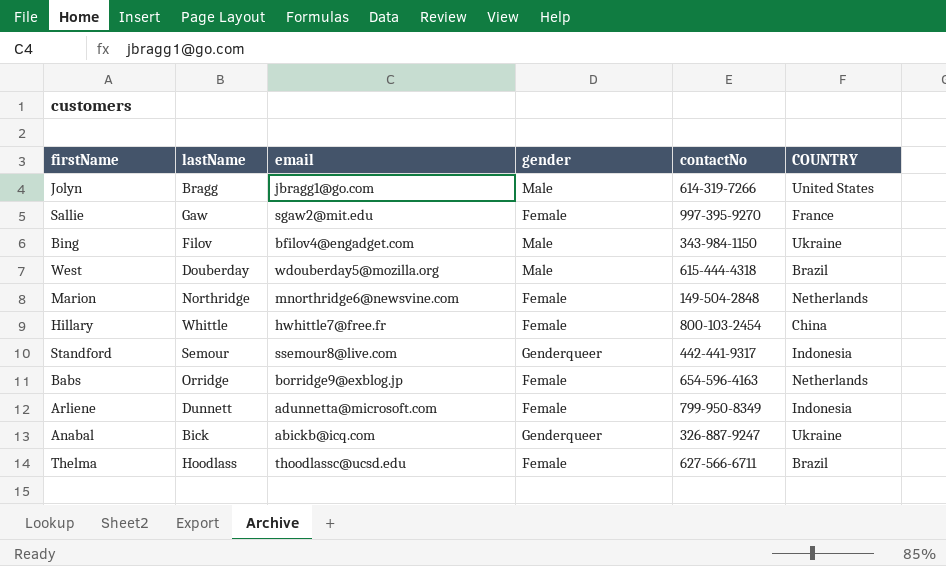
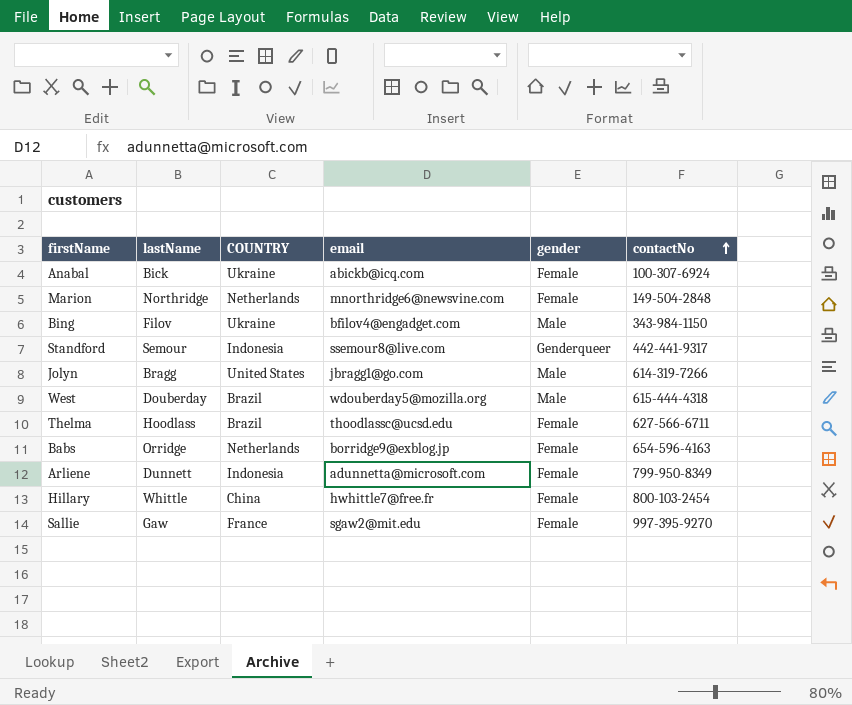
row order: none -> contactNo ascending
column COUNTRY | position: 6 -> 3
Anabal | gender: Genderqueer -> Female
Anabal | contactNo: 326-887-9247 -> 100-307-6924

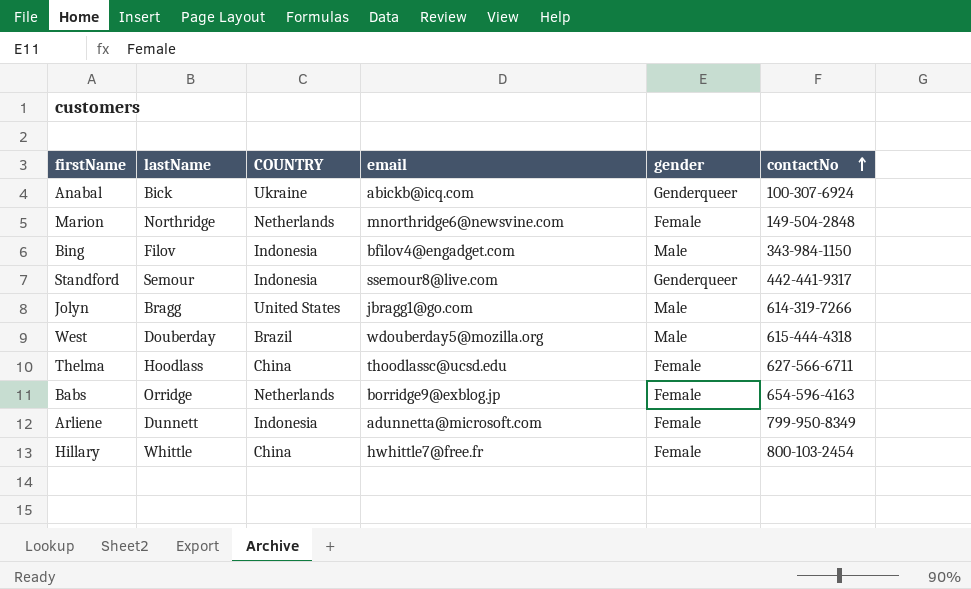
row Sallie: Gaw | France | sgaw2@mit.edu | Female | 997-395-9270 -> none
Anabal | gender: Female -> Genderqueer
Bing | COUNTRY: Ukraine -> Indonesia
Thelma | COUNTRY: Brazil -> China

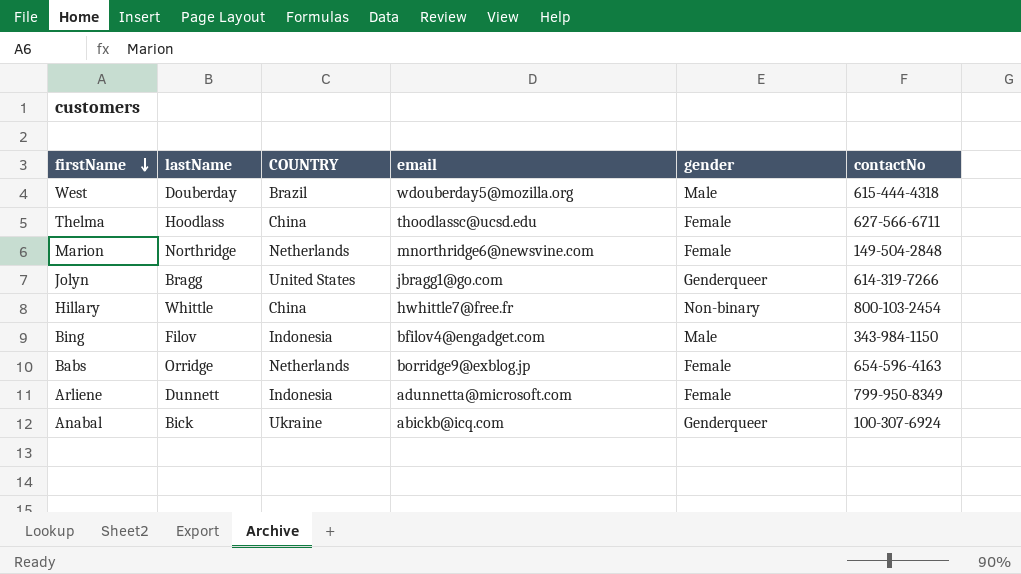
row order: contactNo ascending -> firstName descending
row Standford: Semour | Indonesia | ssemour8@live.com | Genderqueer | 442-441-9317 -> none
Jolyn | gender: Male -> Genderqueer
Hillary | gender: Female -> Non-binary

